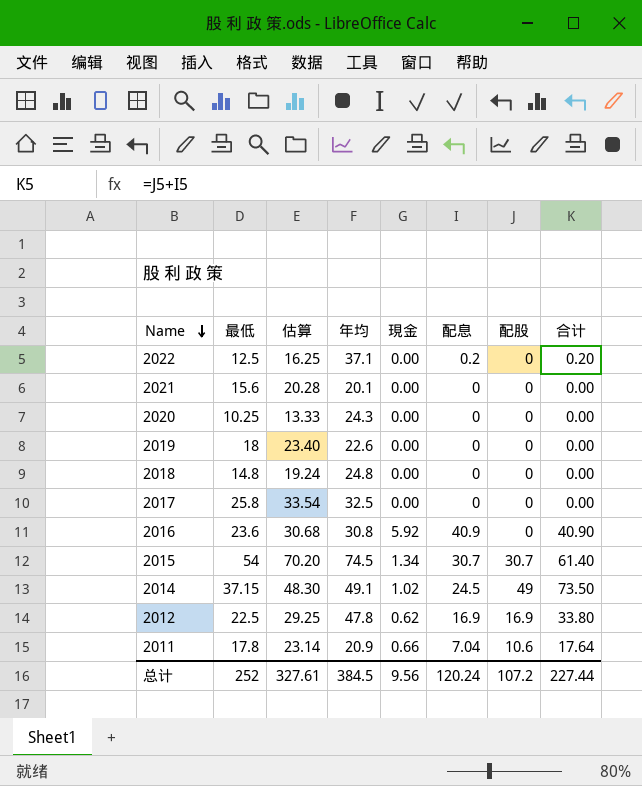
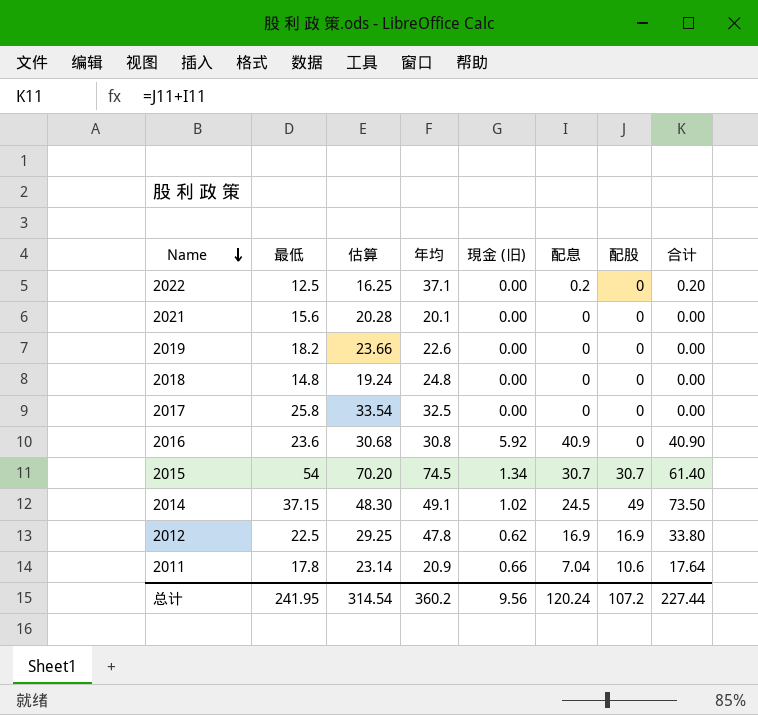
column name: 現金 -> 現金 (旧)
row 2020: 10.25 | 13.33 | 24.3 | 0.00 | 0 | 0 | 0.00 -> none
2019 | 最低: 18 -> 18.2
2019 | 估算: 23.40 -> 23.66
总计 | 最低: 252 -> 241.95
总计 | 估算: 327.61 -> 314.54
总计 | 年均: 384.5 -> 360.2

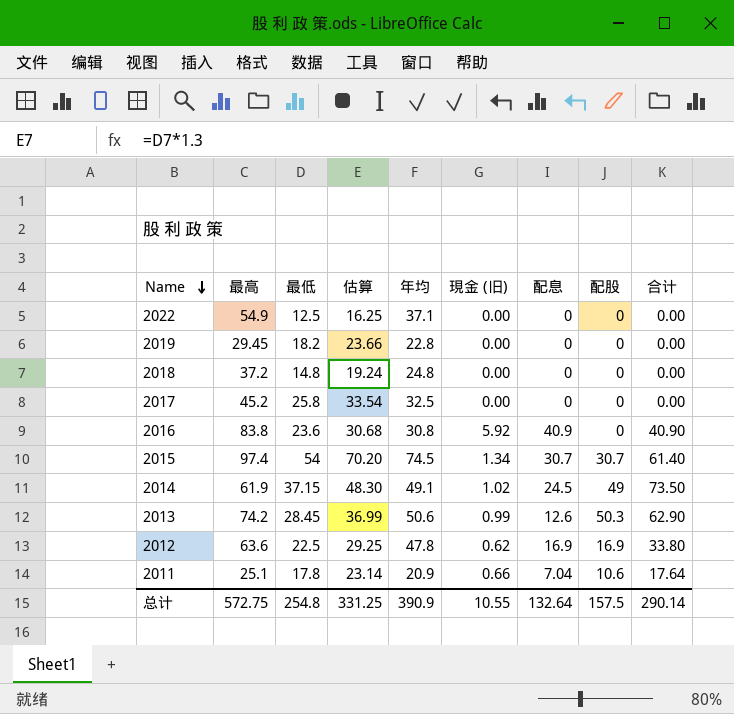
column 最高 | position: none -> 2
row 2021: 15.6 | 20.28 | 20.1 | 0.00 | 0 | 0 | 0.00 -> none
2022 | 配息: 0.2 -> 0
2022 | 合计: 0.20 -> 0.00
2019 | 年均: 22.6 -> 22.8
row 2013: none -> 74.2 | 28.45 | 36.99 | 50.6 | 0.99 | 12.6 | 50.3 | 62.90
总计 | 最低: 241.95 -> 254.8
总计 | 估算: 314.54 -> 331.25
总计 | 年均: 360.2 -> 390.9
总计 | 現金 (旧): 9.56 -> 10.55
总计 | 配息: 120.24 -> 132.64
总计 | 配股: 107.2 -> 157.5
总计 | 合计: 227.44 -> 290.14

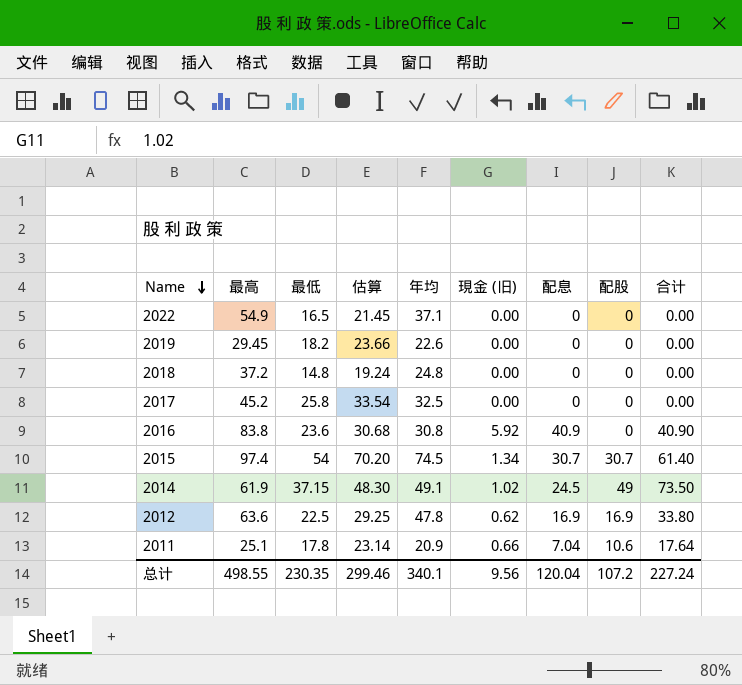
row 2013: 74.2 | 28.45 | 36.99 | 50.6 | 0.99 | 12.6 | 50.3 | 62.90 -> none
2022 | 最低: 12.5 -> 16.5
2022 | 估算: 16.25 -> 21.45
2019 | 年均: 22.8 -> 22.6
总计 | 最高: 572.75 -> 498.55
总计 | 最低: 254.8 -> 230.35
总计 | 估算: 331.25 -> 299.46
总计 | 年均: 390.9 -> 340.1
总计 | 現金 (旧): 10.55 -> 9.56
总计 | 配息: 132.64 -> 120.04
总计 | 配股: 157.5 -> 107.2
总计 | 合计: 290.14 -> 227.24

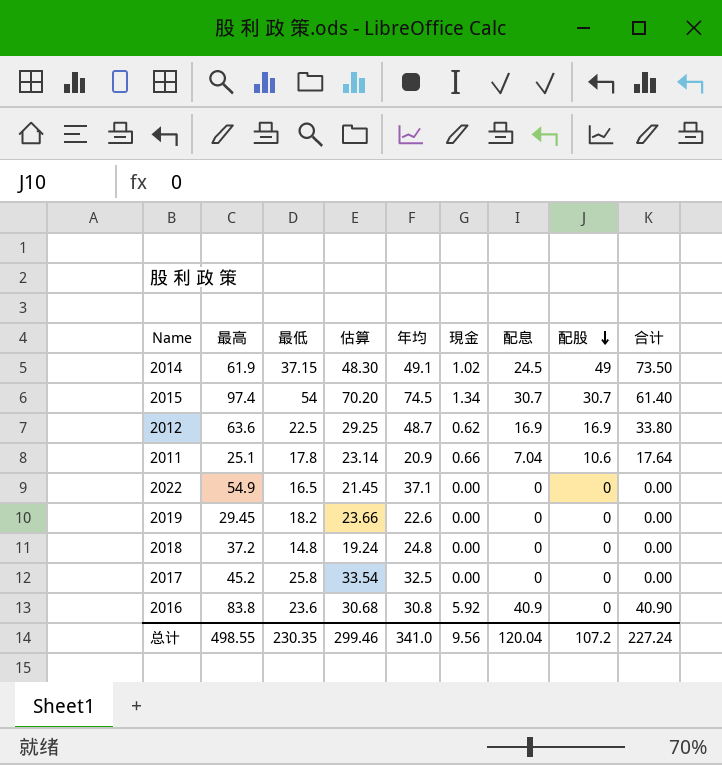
row order: Name descending -> 配股 descending
column name: 現金 (旧) -> 現金
2012 | 年均: 47.8 -> 48.7
总计 | 年均: 340.1 -> 341.0

